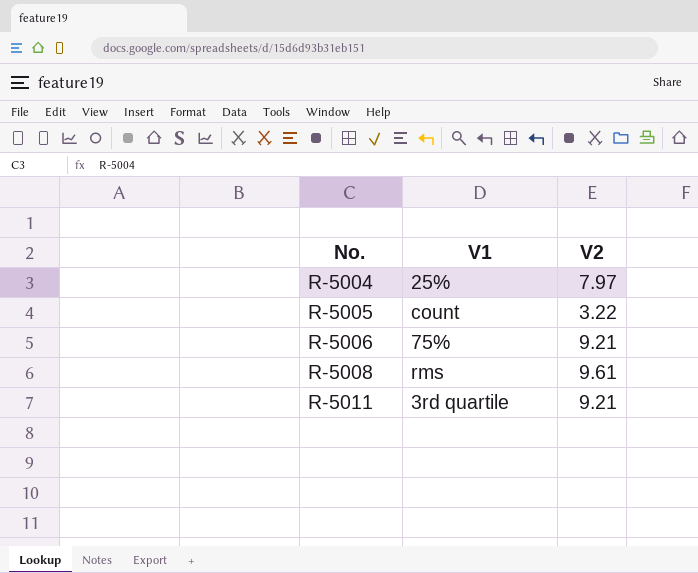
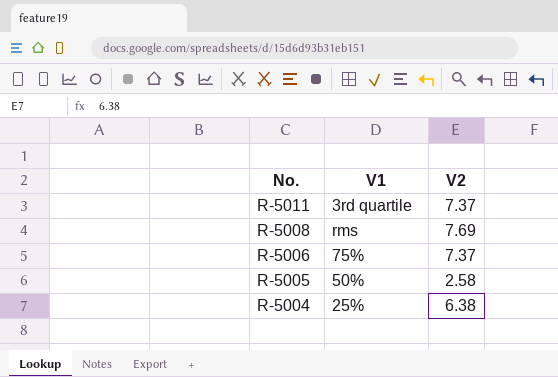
row order: No. ascending -> No. descending
R-5011 | V2: 9.21 -> 7.37
R-5008 | V2: 9.61 -> 7.69
R-5006 | V2: 9.21 -> 7.37
R-5005 | V1: count -> 50%
R-5005 | V2: 3.22 -> 2.58
R-5004 | V2: 7.97 -> 6.38

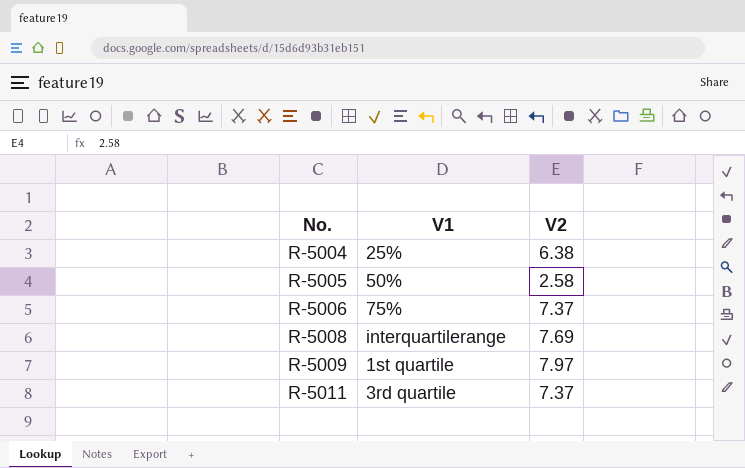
row order: No. descending -> No. ascending
R-5008 | V1: rms -> interquartilerange
row R-5009: none -> 1st quartile | 7.97

